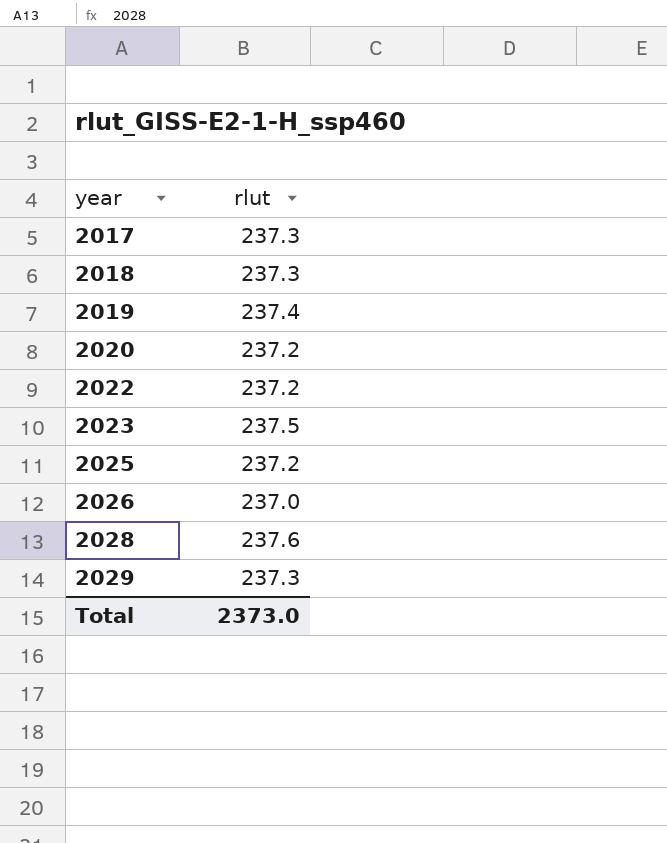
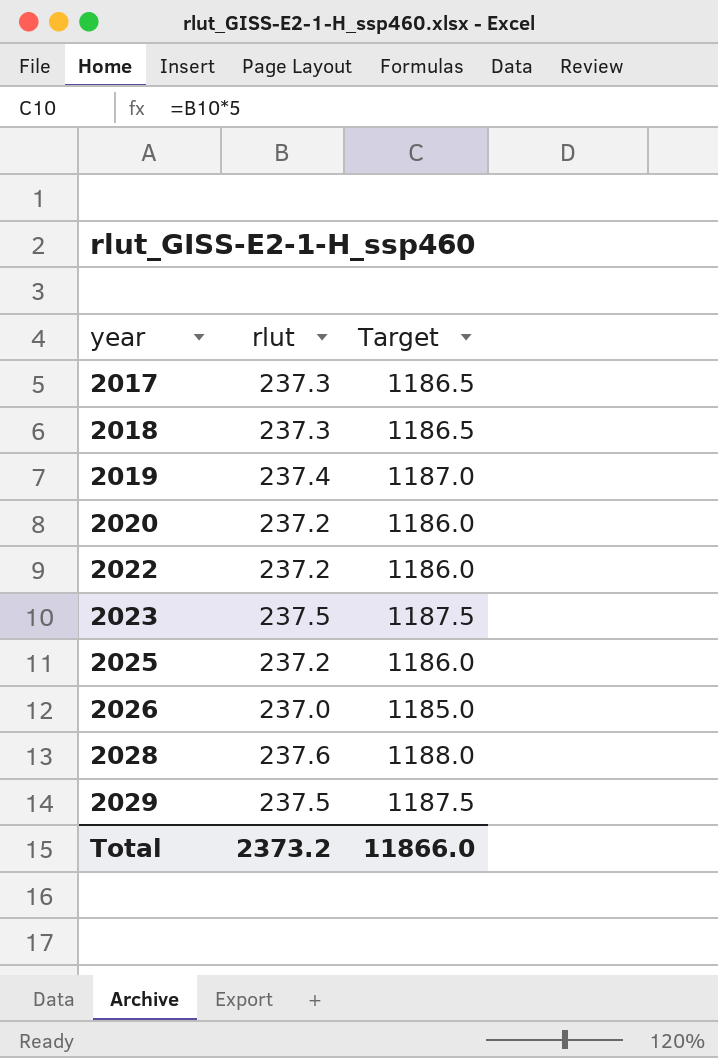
column Target | formula: none -> [rlut] * 5
2029 | rlut: 237.3 -> 237.5
Total | rlut: 2373.0 -> 2373.2

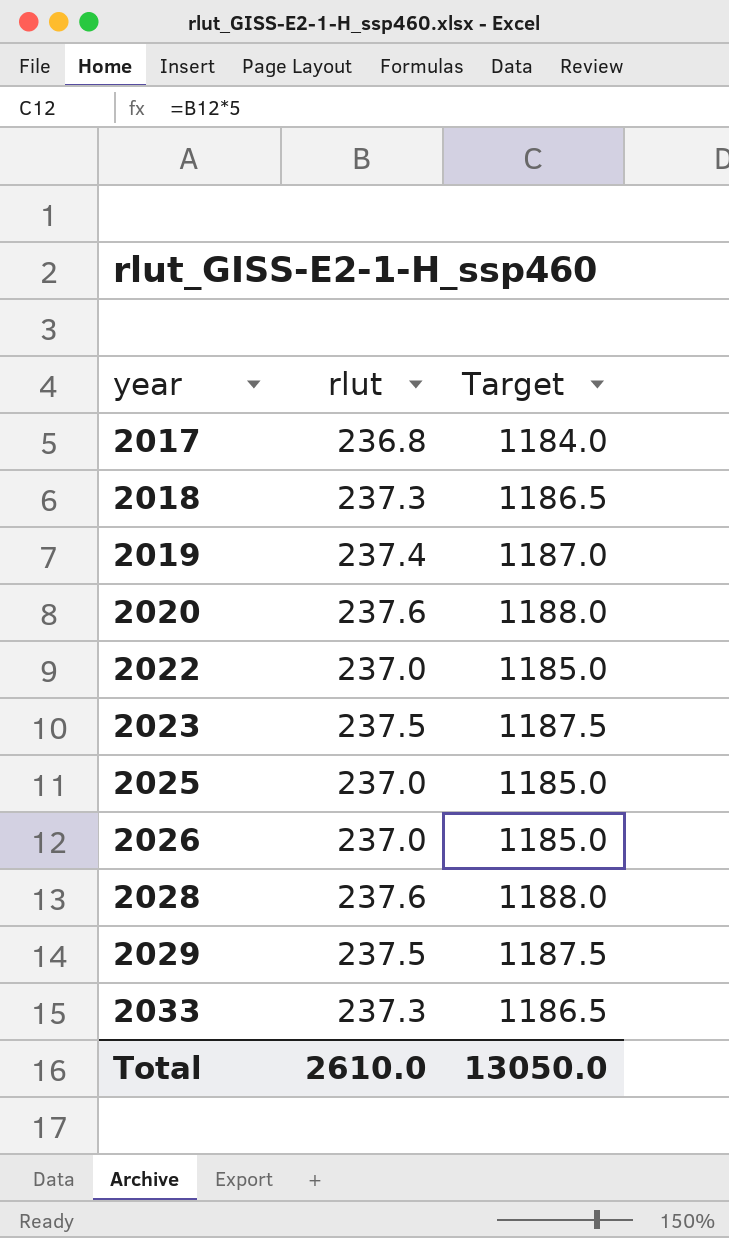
2017 | rlut: 237.3 -> 236.8
2017 | Target: 1186.5 -> 1184.0
2020 | rlut: 237.2 -> 237.6
2020 | Target: 1186.0 -> 1188.0
2022 | rlut: 237.2 -> 237.0
2022 | Target: 1186.0 -> 1185.0
2025 | rlut: 237.2 -> 237.0
2025 | Target: 1186.0 -> 1185.0
row 2033: none -> 237.3 | 1186.5
Total | rlut: 2373.2 -> 2610.0
Total | Target: 11866.0 -> 13050.0

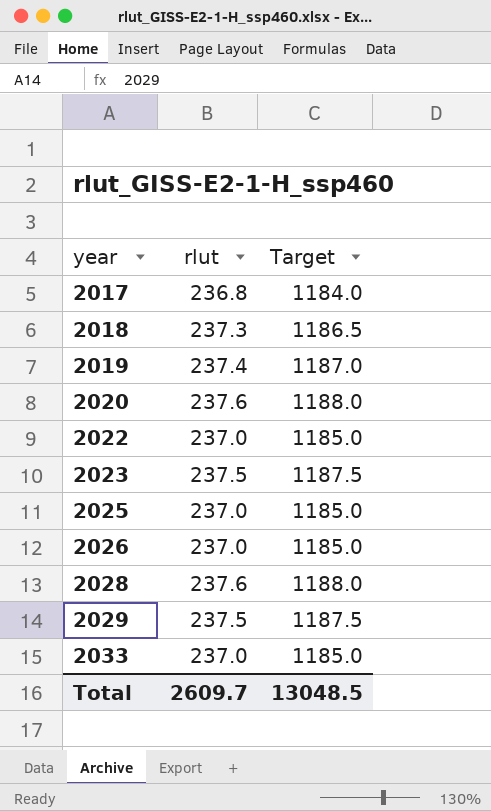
2033 | rlut: 237.3 -> 237.0
2033 | Target: 1186.5 -> 1185.0
Total | rlut: 2610.0 -> 2609.7
Total | Target: 13050.0 -> 13048.5

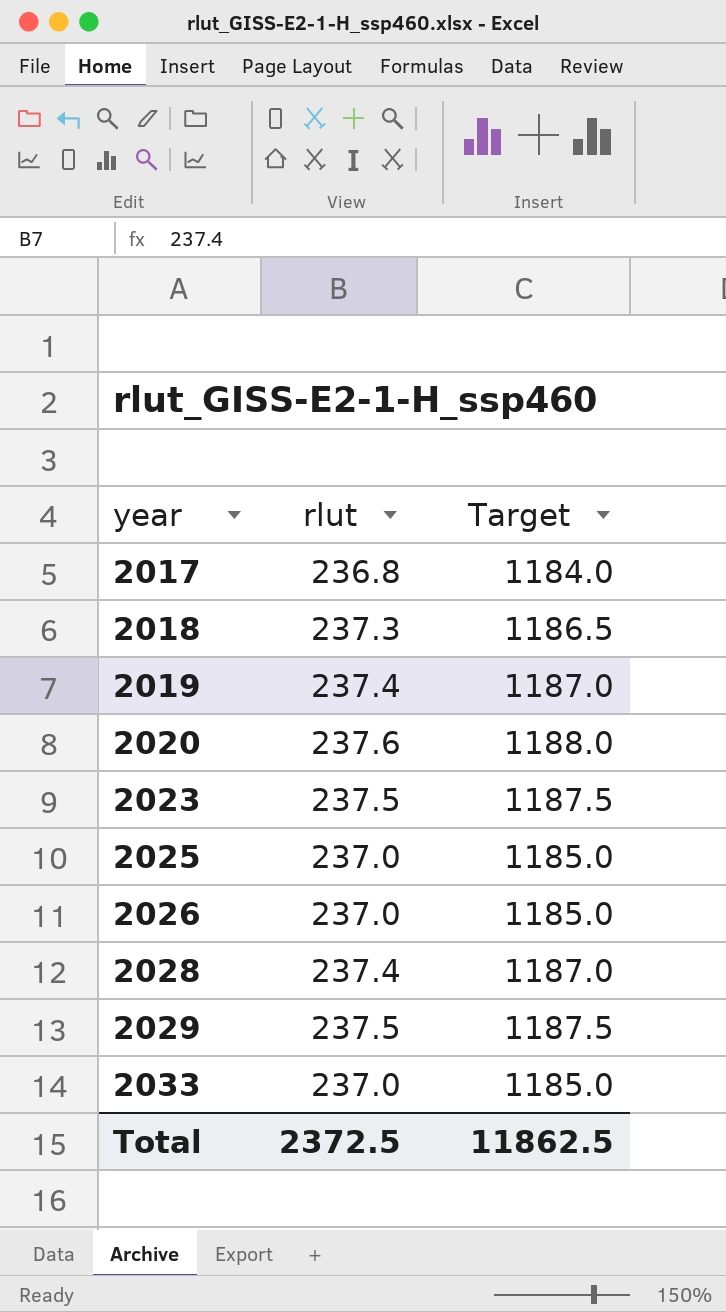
row 2022: 237.0 | 1185.0 -> none
2028 | rlut: 237.6 -> 237.4
2028 | Target: 1188.0 -> 1187.0
Total | rlut: 2609.7 -> 2372.5
Total | Target: 13048.5 -> 11862.5

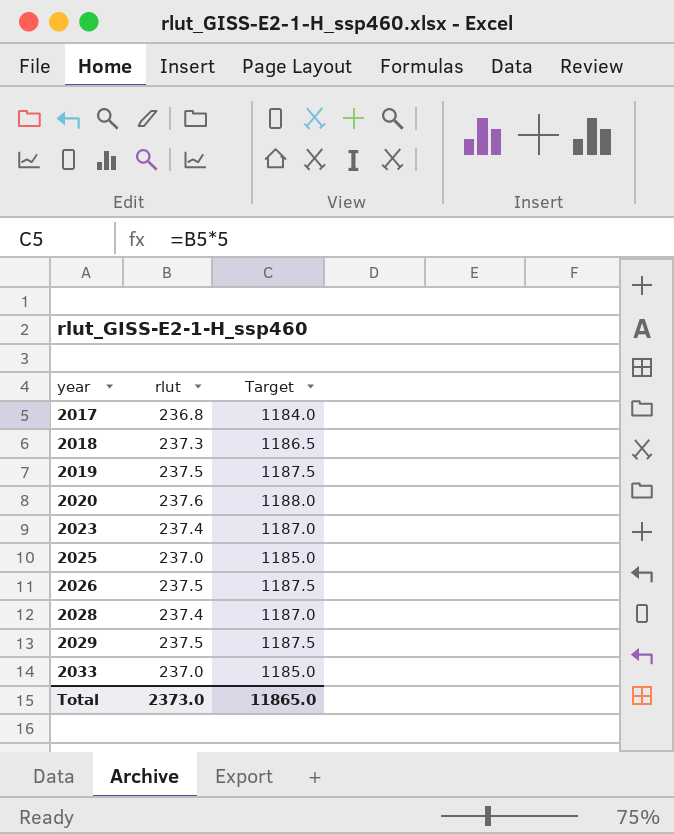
2019 | rlut: 237.4 -> 237.5
2019 | Target: 1187.0 -> 1187.5
2023 | rlut: 237.5 -> 237.4
2023 | Target: 1187.5 -> 1187.0
2026 | rlut: 237.0 -> 237.5
2026 | Target: 1185.0 -> 1187.5
Total | rlut: 2372.5 -> 2373.0
Total | Target: 11862.5 -> 11865.0

